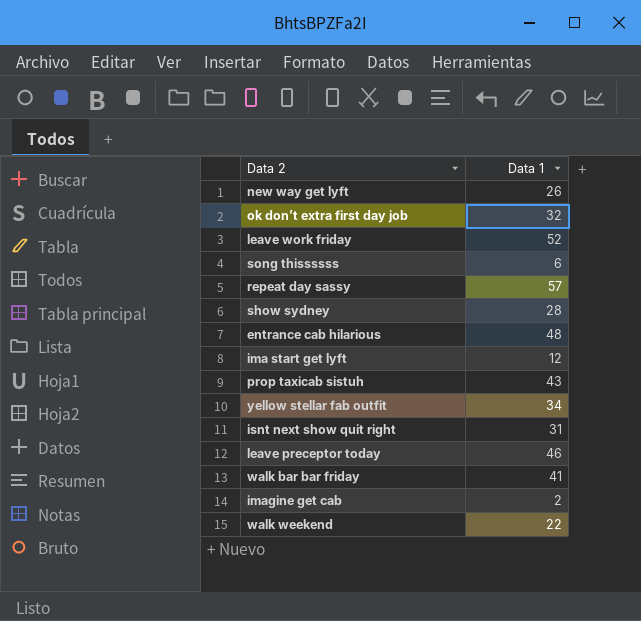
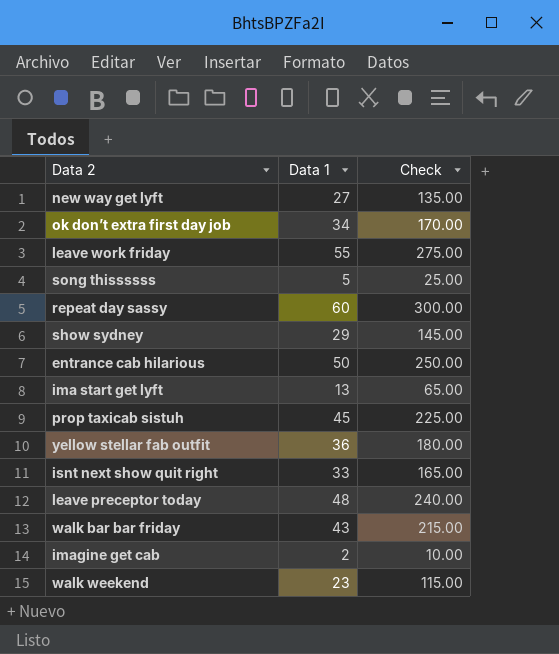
column Check | formula: none -> [Data 1] * 5
new way get lyft | Data 1: 26 -> 27
ok don’t extra first day job | Data 1: 32 -> 34
leave work friday | Data 1: 52 -> 55
song thissssss | Data 1: 6 -> 5
repeat day sassy | Data 1: 57 -> 60
show sydney | Data 1: 28 -> 29
entrance cab hilarious | Data 1: 48 -> 50
ima start get lyft | Data 1: 12 -> 13
prop taxicab sistuh | Data 1: 43 -> 45
yellow stellar fab outfit | Data 1: 34 -> 36
isnt next show quit right | Data 1: 31 -> 33
leave preceptor today | Data 1: 46 -> 48
walk bar bar friday | Data 1: 41 -> 43
walk weekend | Data 1: 22 -> 23

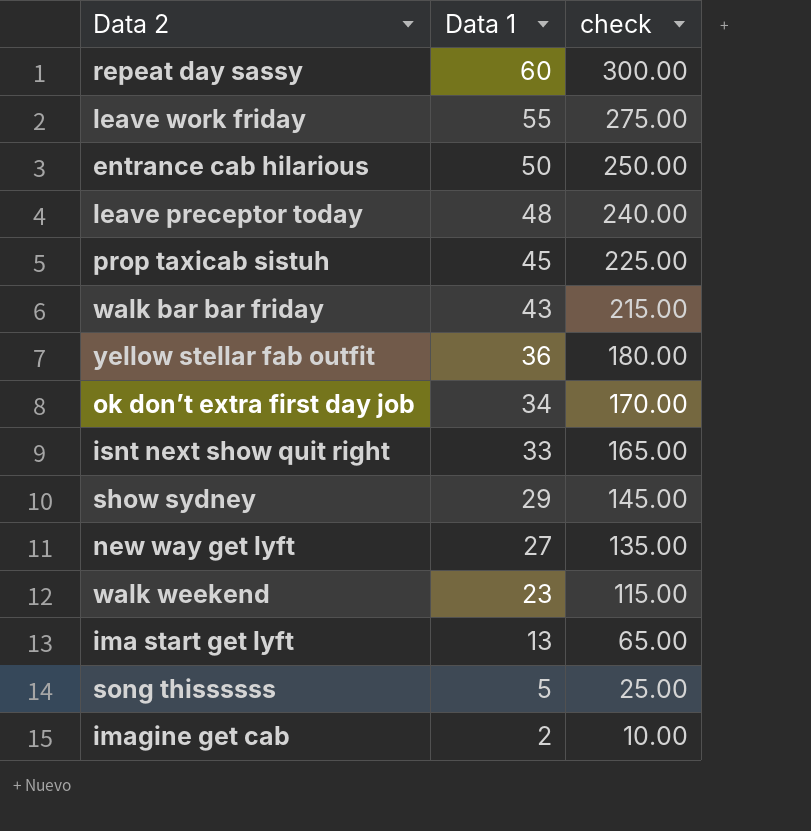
row order: none -> Data 1 descending
column name: Check -> check

